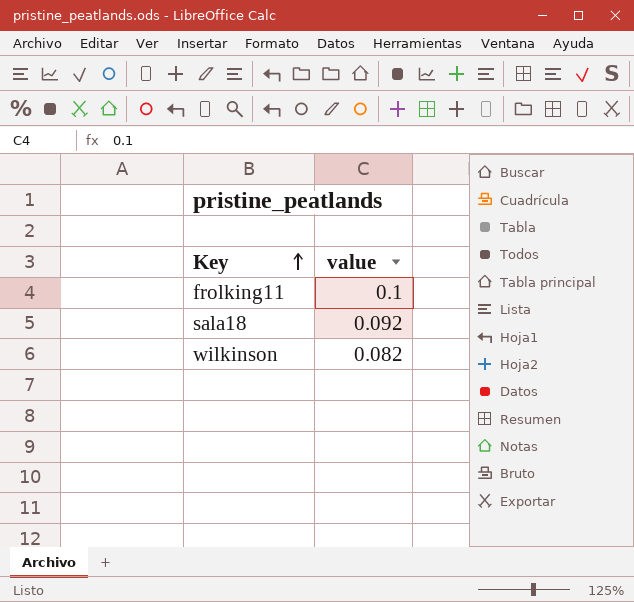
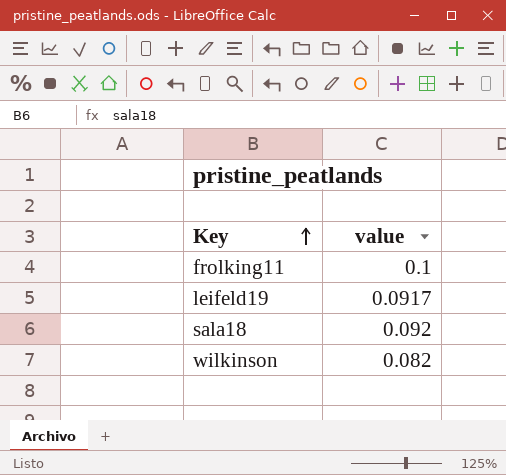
row leifeld19: none -> 0.0917

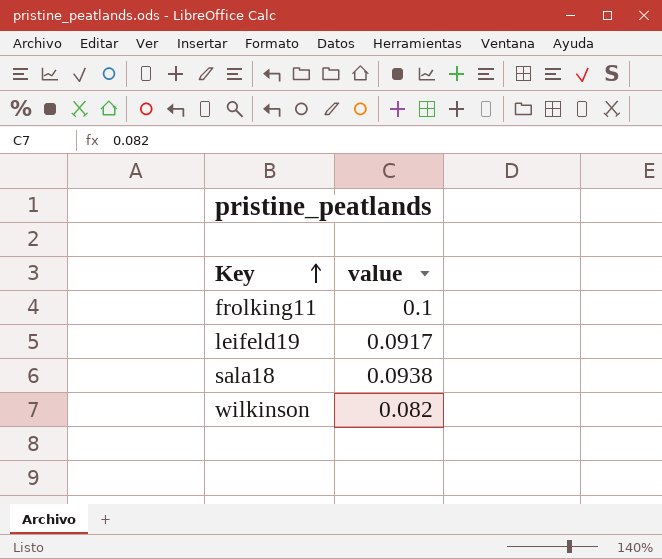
sala18 | value: 0.092 -> 0.0938

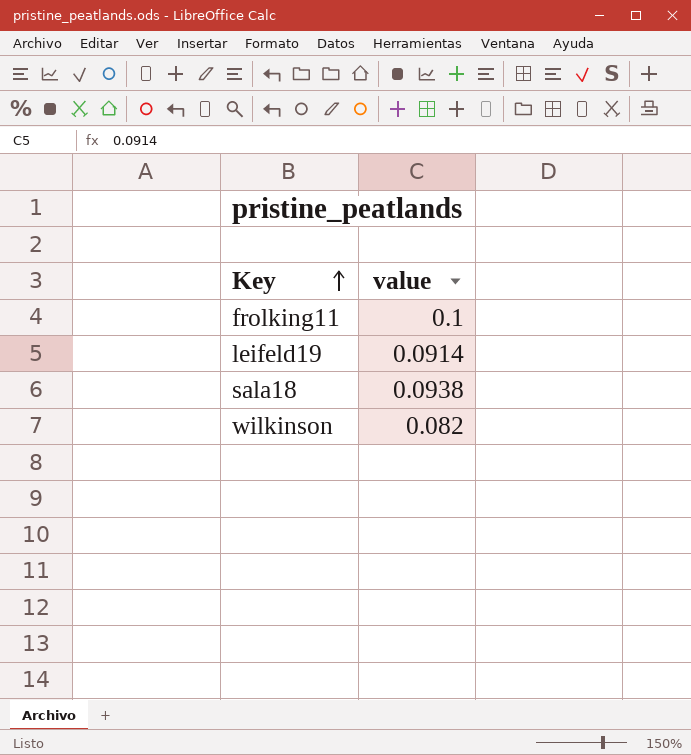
leifeld19 | value: 0.0917 -> 0.0914

